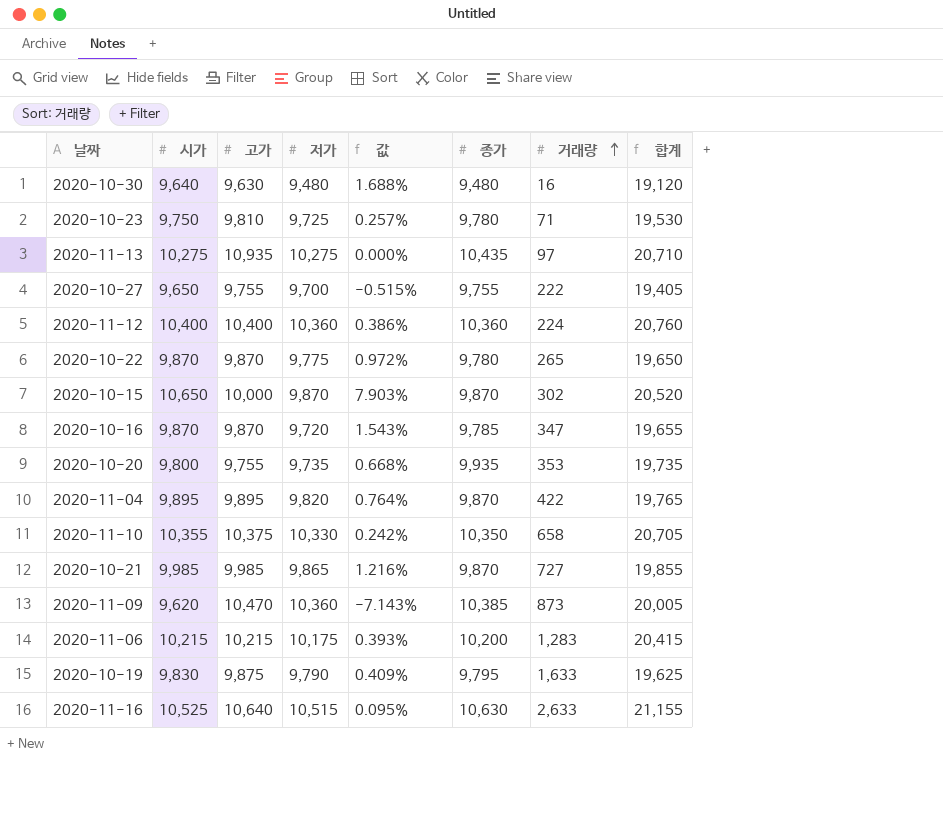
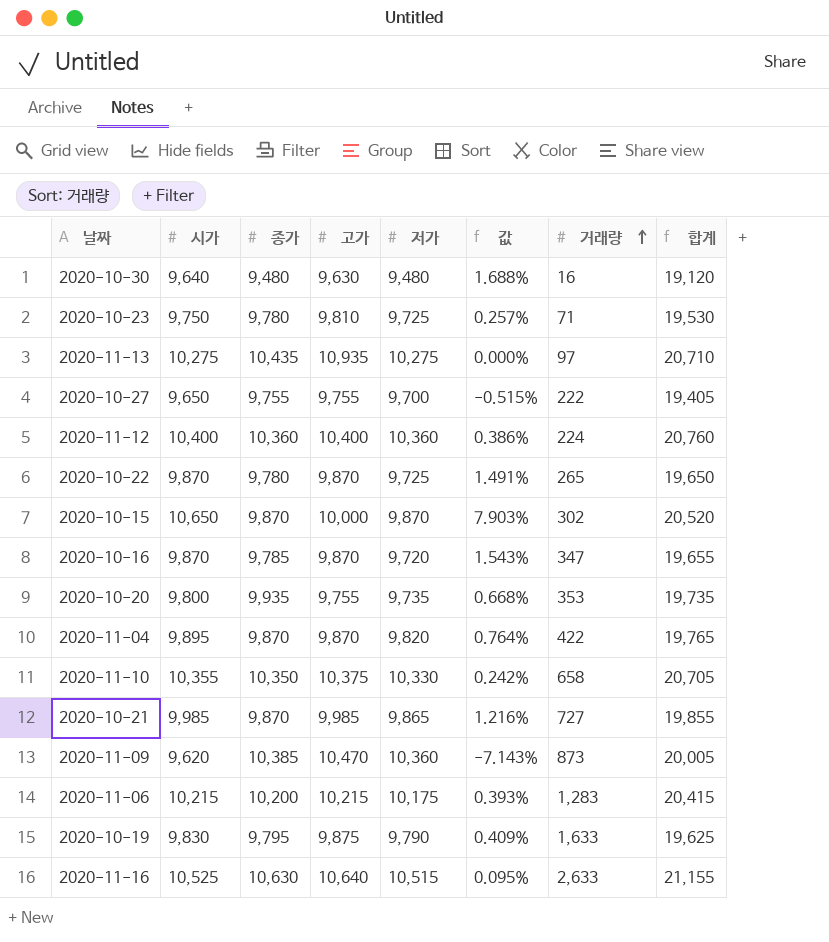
column 종가 | position: 6 -> 3
2020-10-22 | 저가: 9,775 -> 9,725
2020-10-22 | 값: 0.972% -> 1.491%
2020-11-04 | 고가: 9,895 -> 9,870

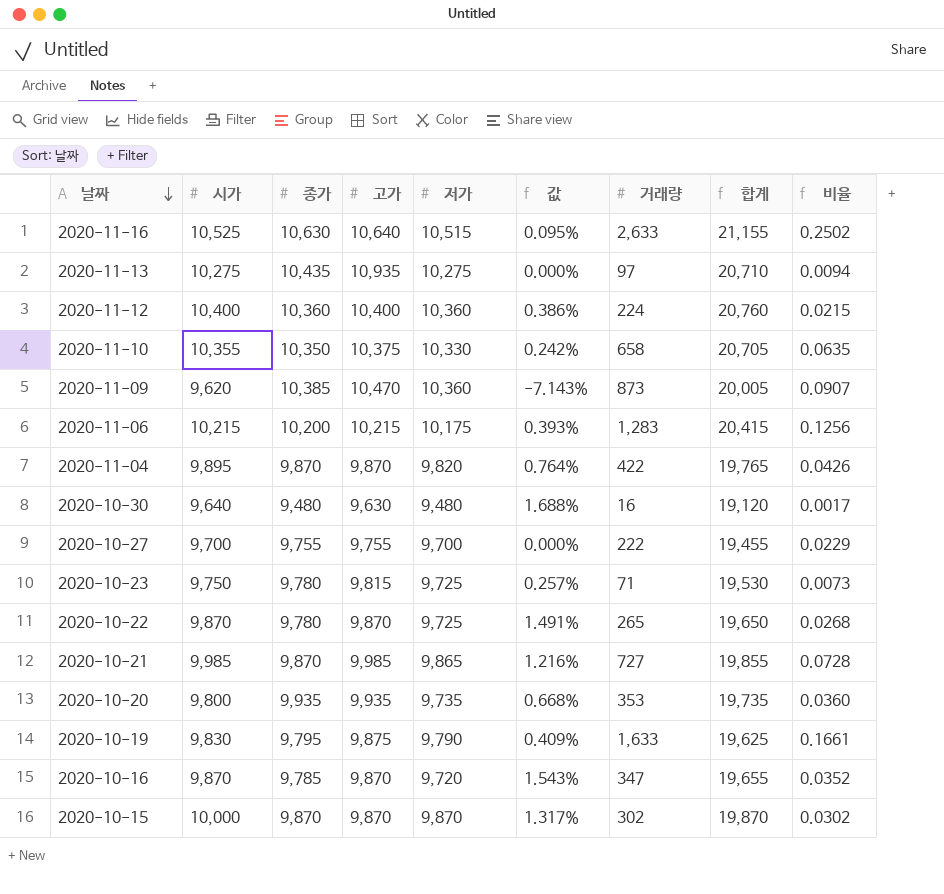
row order: 거래량 ascending -> 날짜 descending
column 비율 | formula: none -> [거래량] / [시가]
2020-10-27 | 시가: 9,650 -> 9,700
2020-10-27 | 값: -0.515% -> 0.000%
2020-10-27 | 합계: 19,405 -> 19,455
2020-10-23 | 고가: 9,810 -> 9,815
2020-10-20 | 고가: 9,755 -> 9,935
2020-10-15 | 시가: 10,650 -> 10,000
2020-10-15 | 고가: 10,000 -> 9,870
2020-10-15 | 값: 7.903% -> 1.317%
2020-10-15 | 합계: 20,520 -> 19,870

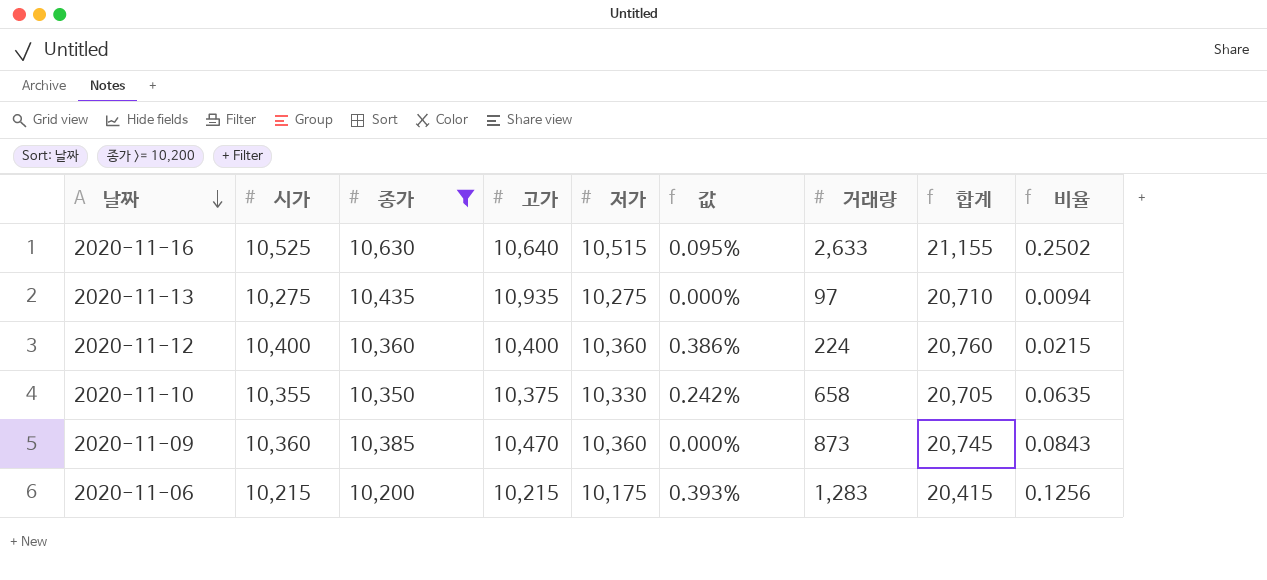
filter: none -> 종가 >= 10,200
2020-11-09 | 시가: 9,620 -> 10,360
2020-11-09 | 값: -7.143% -> 0.000%
2020-11-09 | 합계: 20,005 -> 20,745
2020-11-09 | 비율: 0.0907 -> 0.0843

